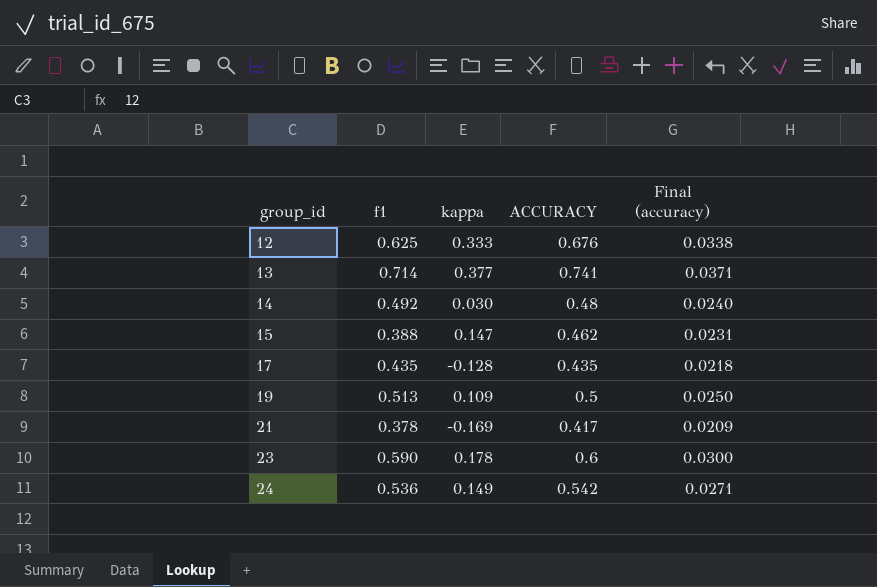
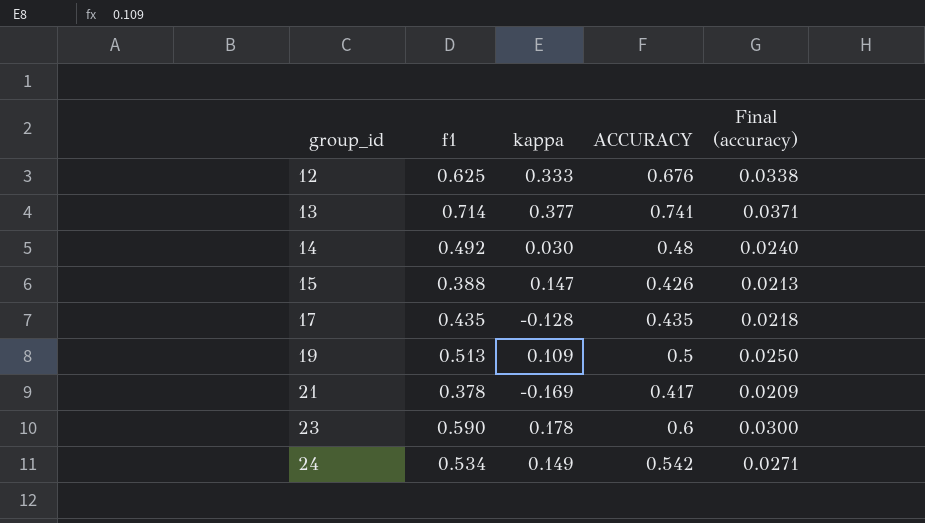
15 | ACCURACY: 0.462 -> 0.426
15 | Final (accuracy): 0.0231 -> 0.0213
24 | f1: 0.536 -> 0.534

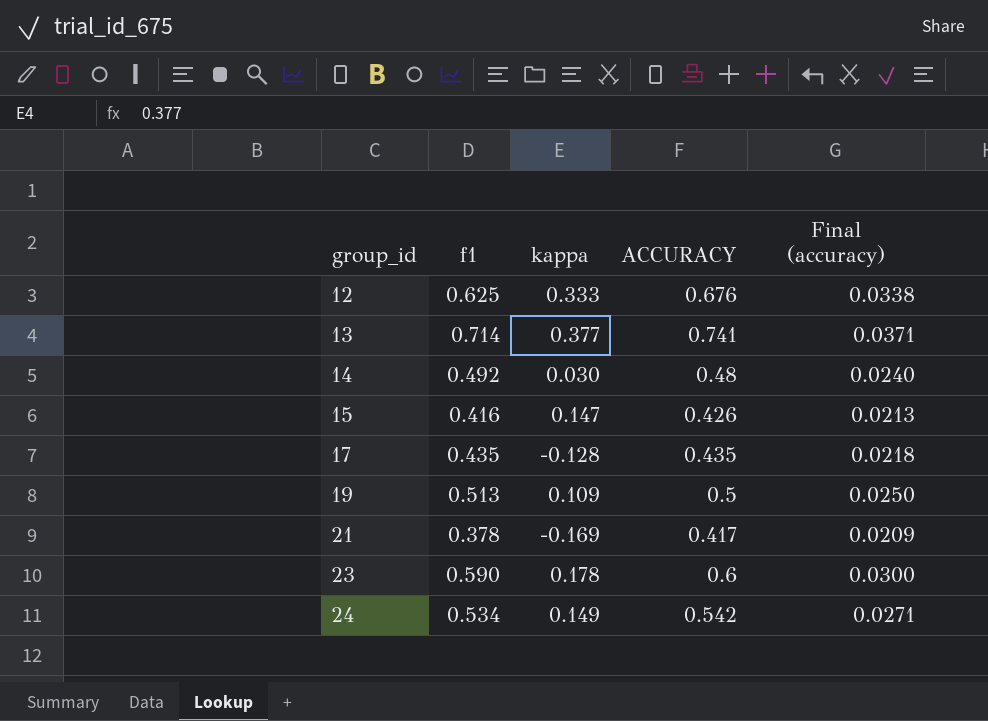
15 | f1: 0.388 -> 0.416

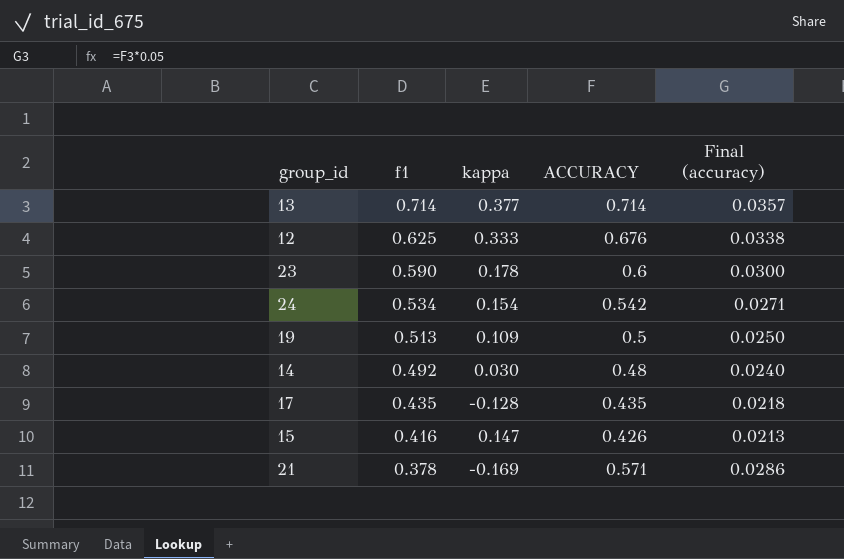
row order: group_id ascending -> f1 descending
13 | ACCURACY: 0.741 -> 0.714
13 | Final (accuracy): 0.0371 -> 0.0357
24 | kappa: 0.149 -> 0.154
21 | ACCURACY: 0.417 -> 0.571
21 | Final (accuracy): 0.0209 -> 0.0286

